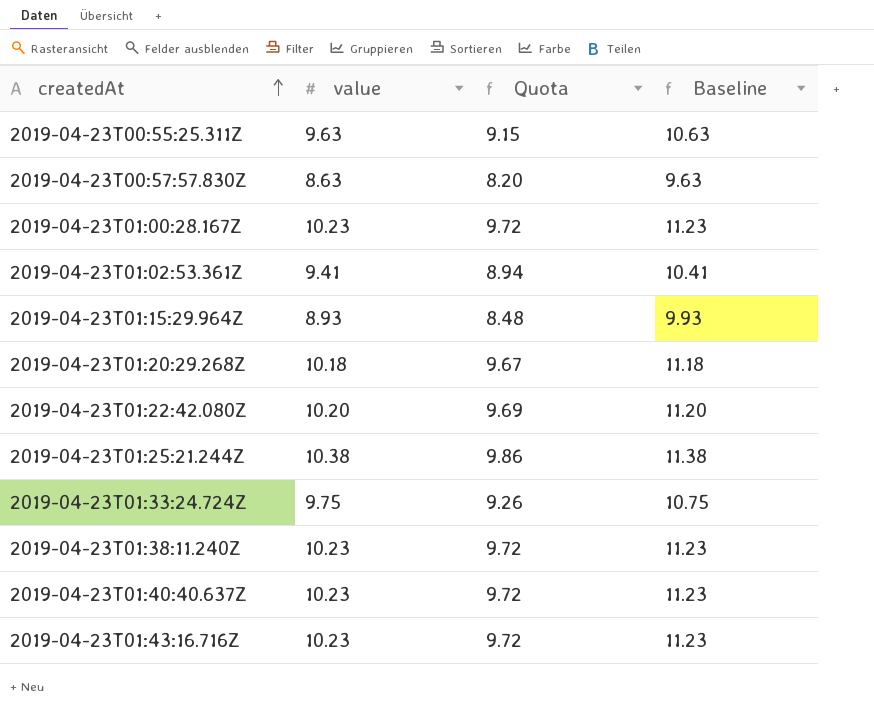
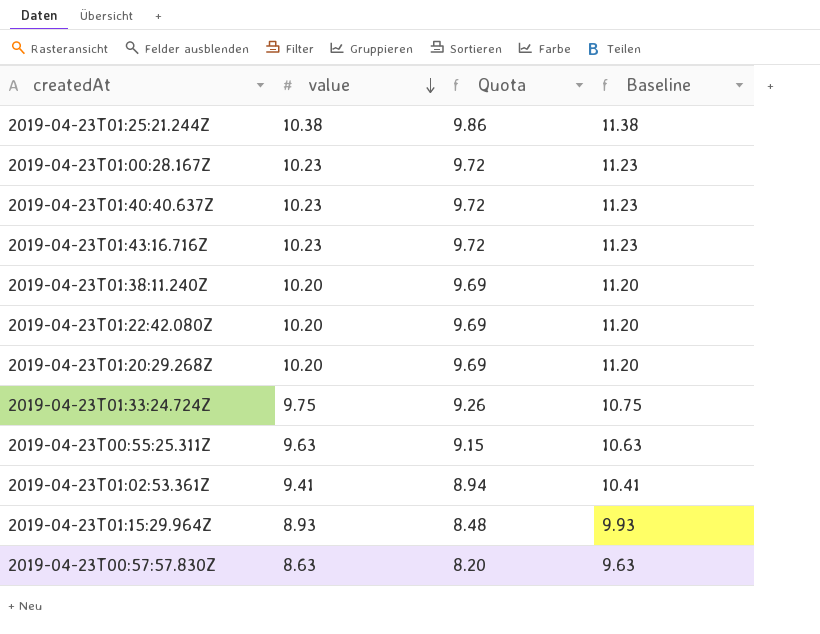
row order: createdAt ascending -> value descending
2019-04-23T01:38:11.240Z | value: 10.23 -> 10.20
2019-04-23T01:38:11.240Z | Quota: 9.72 -> 9.69
2019-04-23T01:38:11.240Z | Baseline: 11.23 -> 11.20
2019-04-23T01:20:29.268Z | value: 10.18 -> 10.20
2019-04-23T01:20:29.268Z | Quota: 9.67 -> 9.69
2019-04-23T01:20:29.268Z | Baseline: 11.18 -> 11.20

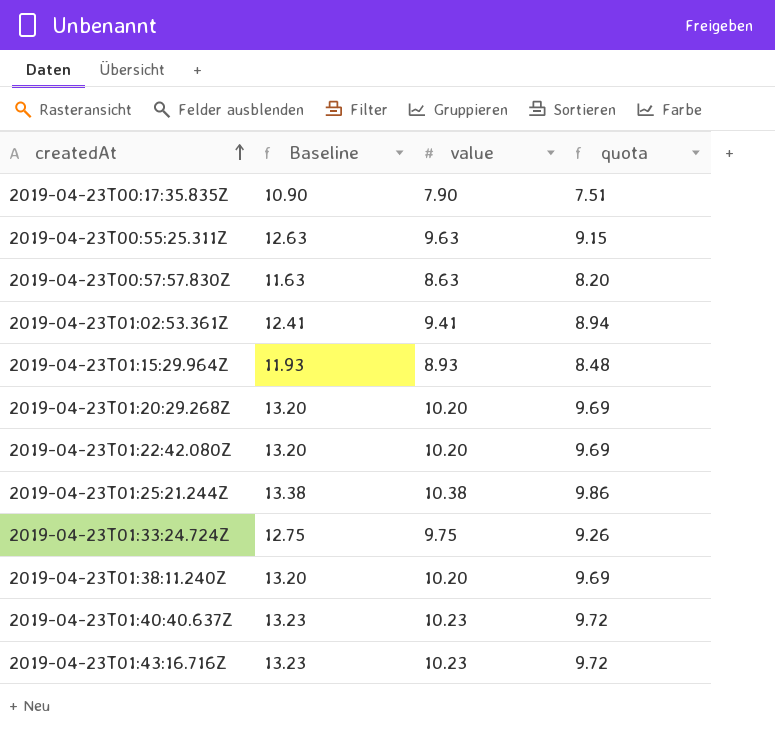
row order: value descending -> createdAt ascending
column Baseline | formula: [value] + 1 -> [value] + 3
column Baseline | position: 4 -> 2
column name: Quota -> quota
row 2019-04-23T01:00:28.167Z: 10.23 | 9.72 | 11.23 -> none
row 2019-04-23T00:17:35.835Z: none -> 10.90 | 7.90 | 7.51

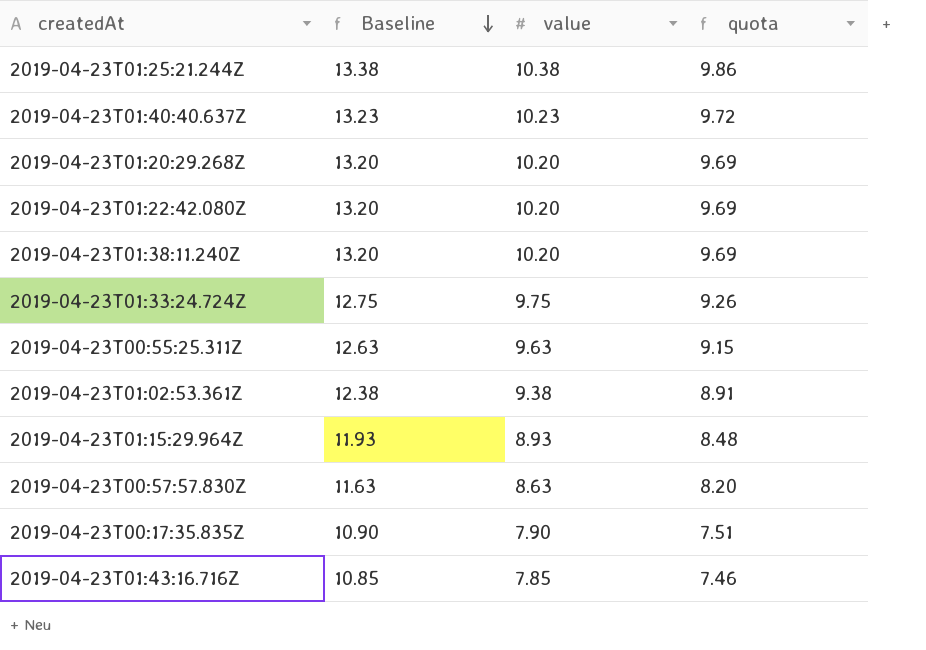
row order: createdAt ascending -> Baseline descending
2019-04-23T01:02:53.361Z | Baseline: 12.41 -> 12.38
2019-04-23T01:02:53.361Z | value: 9.41 -> 9.38
2019-04-23T01:02:53.361Z | quota: 8.94 -> 8.91
2019-04-23T01:43:16.716Z | Baseline: 13.23 -> 10.85
2019-04-23T01:43:16.716Z | value: 10.23 -> 7.85
2019-04-23T01:43:16.716Z | quota: 9.72 -> 7.46

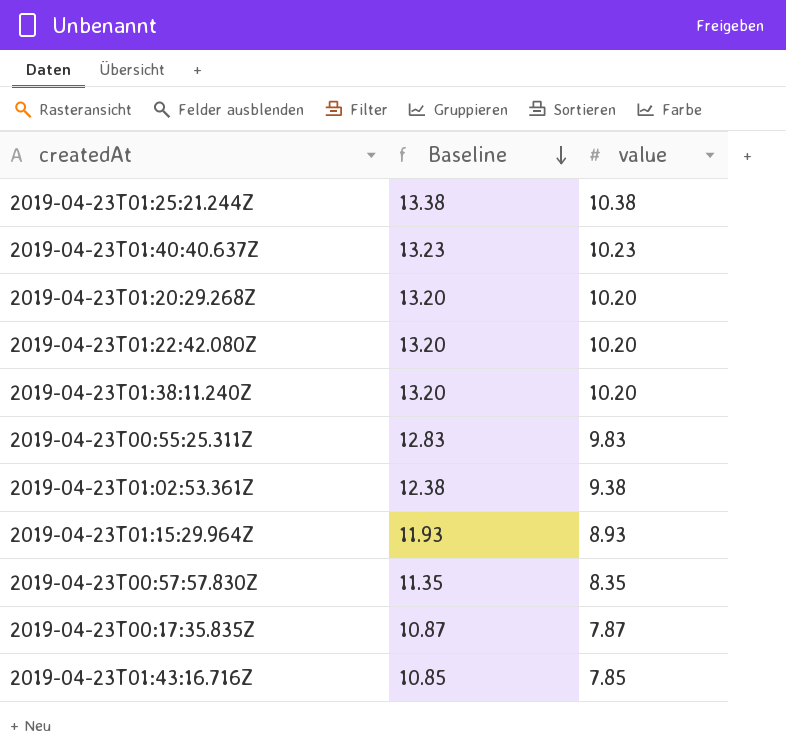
column quota | formula: [value] * 0.95 -> none
row 2019-04-23T01:33:24.724Z: 12.75 | 9.75 | 9.26 -> none
2019-04-23T00:55:25.311Z | Baseline: 12.63 -> 12.83
2019-04-23T00:55:25.311Z | value: 9.63 -> 9.83
2019-04-23T00:57:57.830Z | Baseline: 11.63 -> 11.35
2019-04-23T00:57:57.830Z | value: 8.63 -> 8.35
2019-04-23T00:17:35.835Z | Baseline: 10.90 -> 10.87
2019-04-23T00:17:35.835Z | value: 7.90 -> 7.87

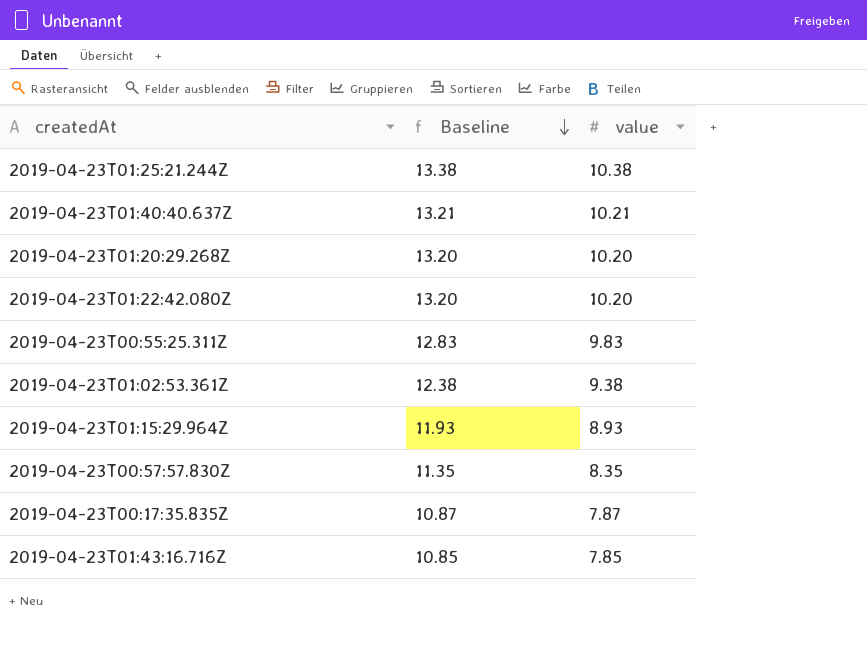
row 2019-04-23T01:38:11.240Z: 13.20 | 10.20 -> none
2019-04-23T01:40:40.637Z | Baseline: 13.23 -> 13.21
2019-04-23T01:40:40.637Z | value: 10.23 -> 10.21

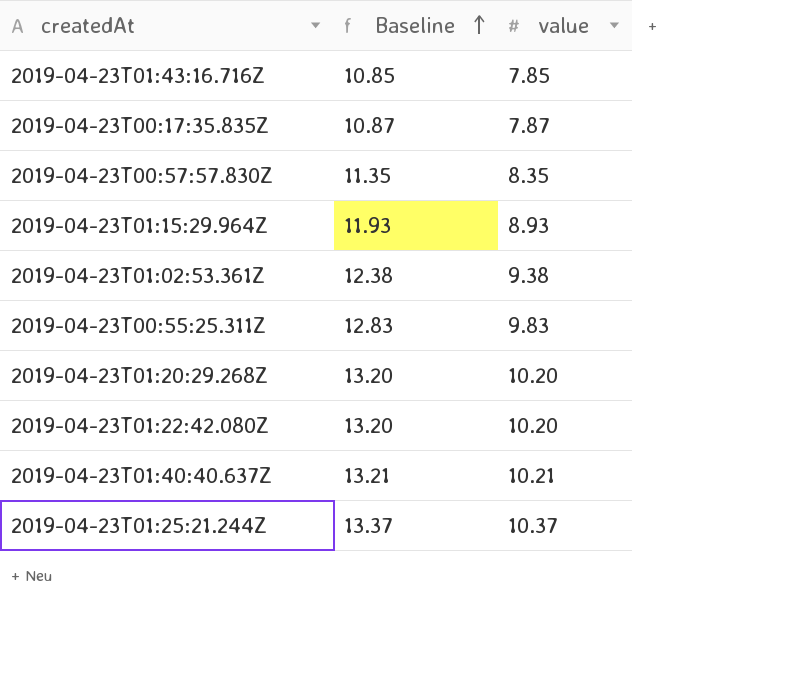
row order: Baseline descending -> Baseline ascending
2019-04-23T01:25:21.244Z | Baseline: 13.38 -> 13.37
2019-04-23T01:25:21.244Z | value: 10.38 -> 10.37

